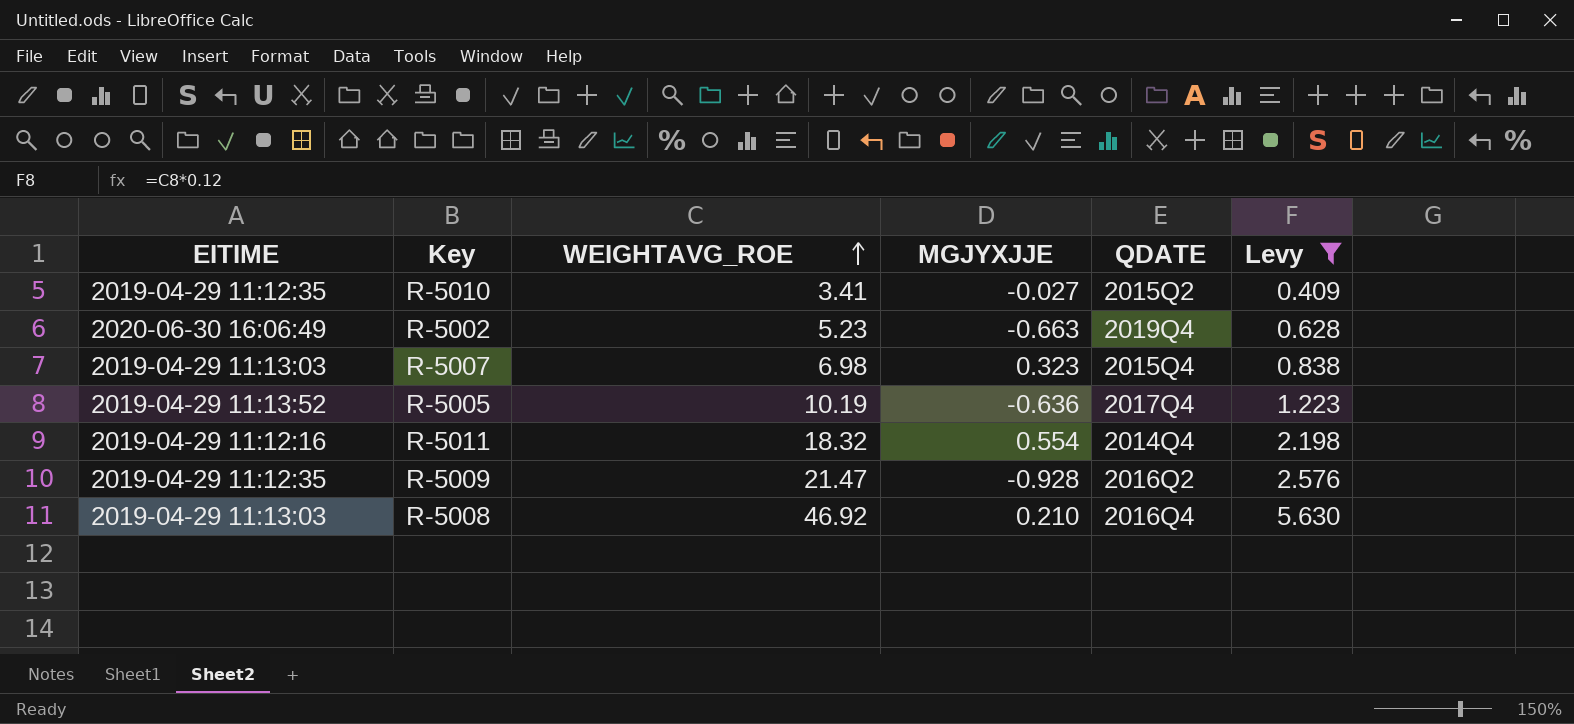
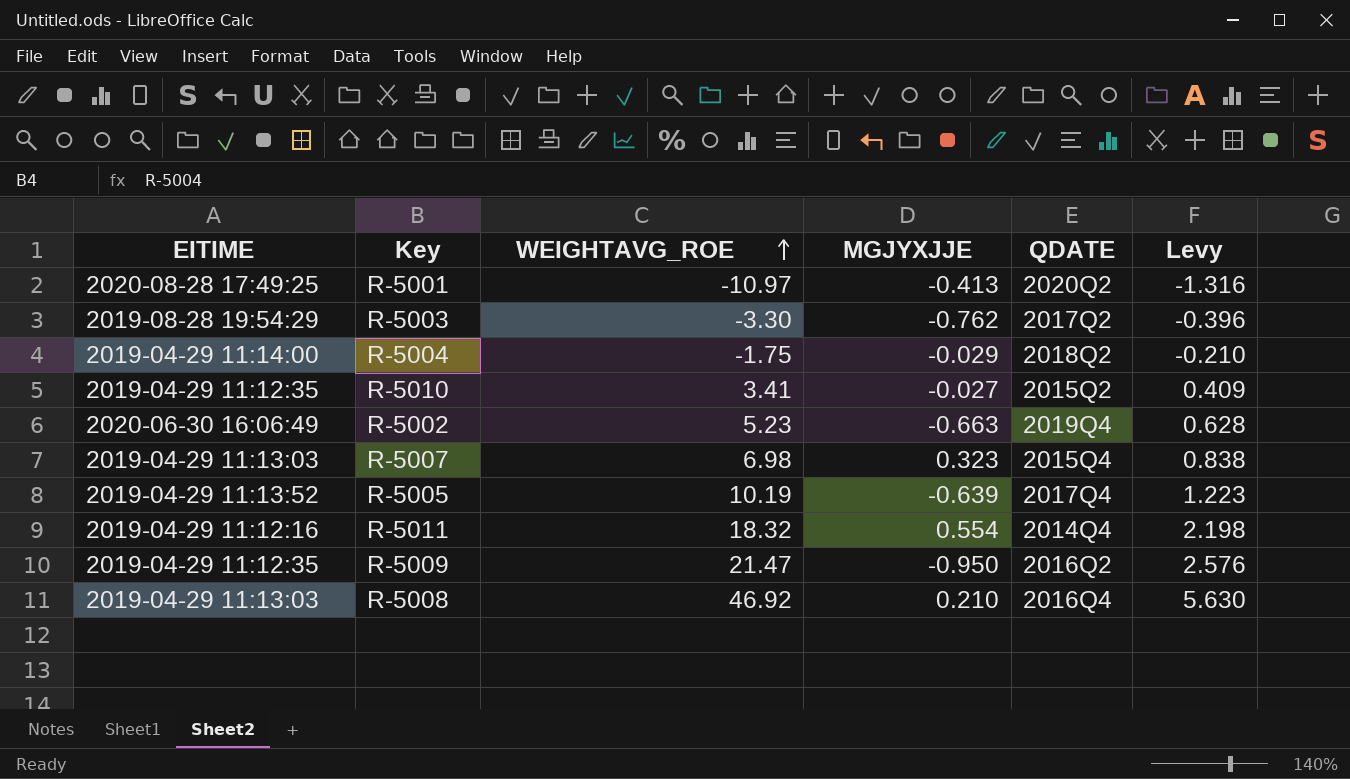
filter: Levy >= 0.409 -> none
R-5005 | MGJYXJJE: -0.636 -> -0.639
R-5009 | MGJYXJJE: -0.928 -> -0.950

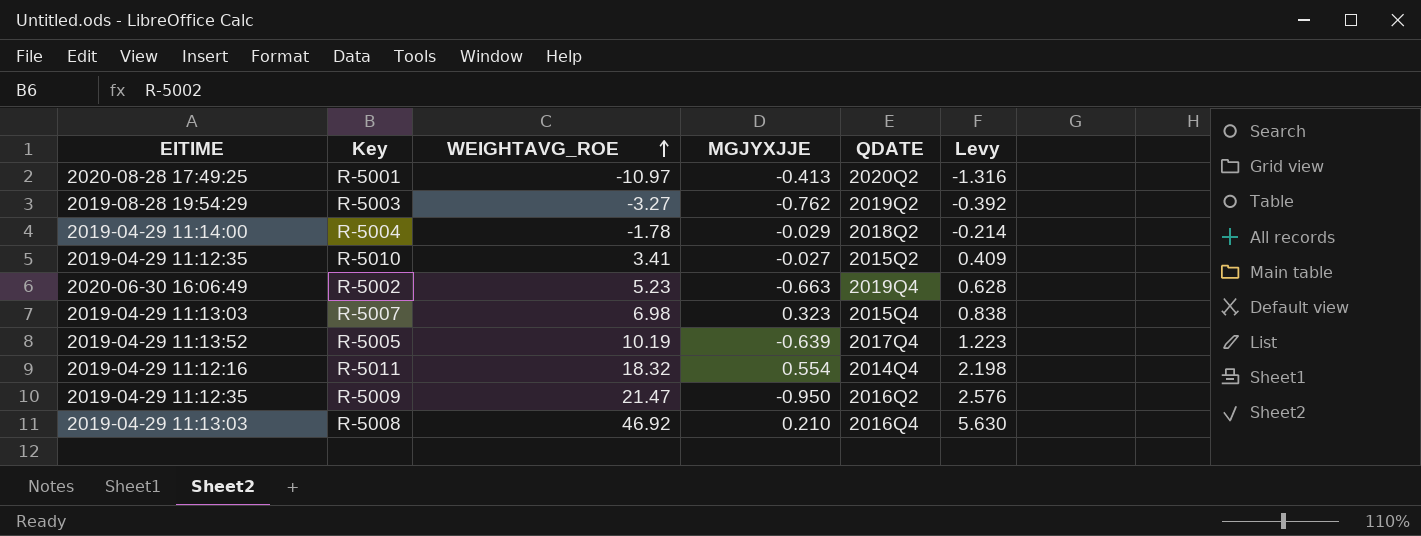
R-5003 | WEIGHTAVG_ROE: -3.30 -> -3.27
R-5003 | QDATE: 2017Q2 -> 2019Q2
R-5003 | Levy: -0.396 -> -0.392
R-5004 | WEIGHTAVG_ROE: -1.75 -> -1.78
R-5004 | Levy: -0.210 -> -0.214

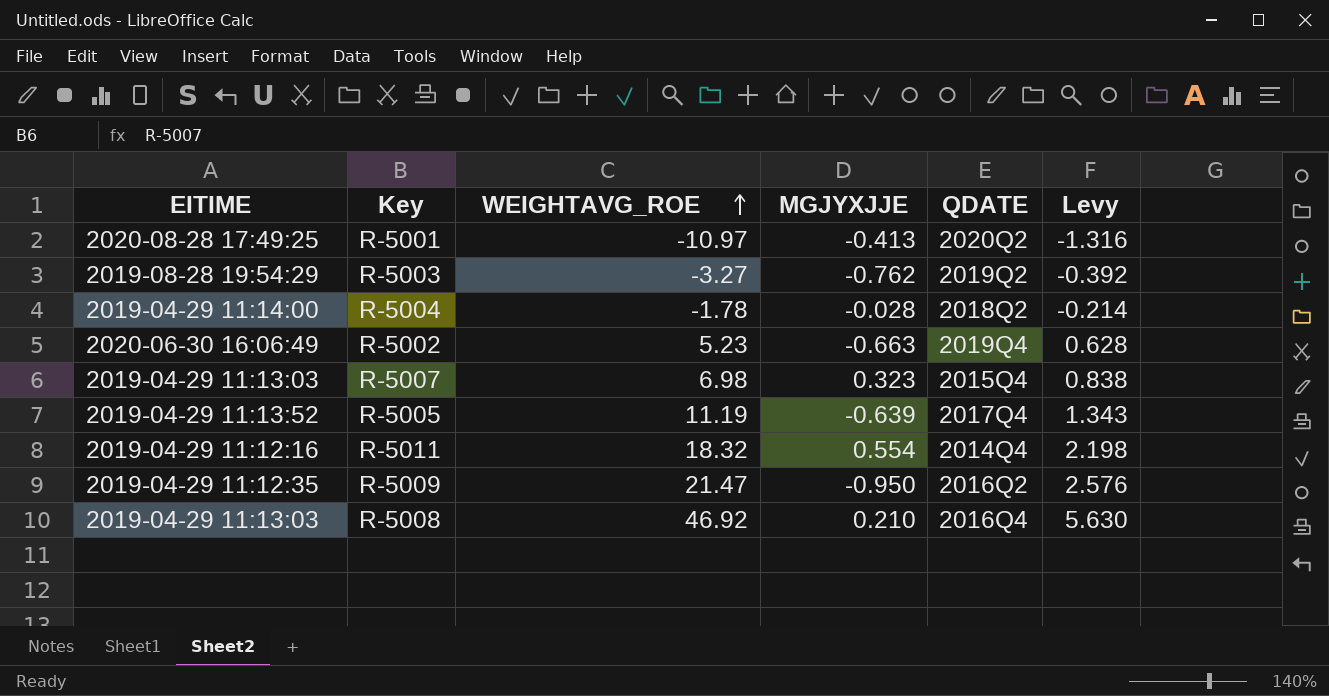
row R-5010: 2019-04-29 11:12:35 | 3.41 | -0.027 | 2015Q2 | 0.409 -> none
R-5004 | MGJYXJJE: -0.029 -> -0.028
R-5005 | WEIGHTAVG_ROE: 10.19 -> 11.19
R-5005 | Levy: 1.223 -> 1.343

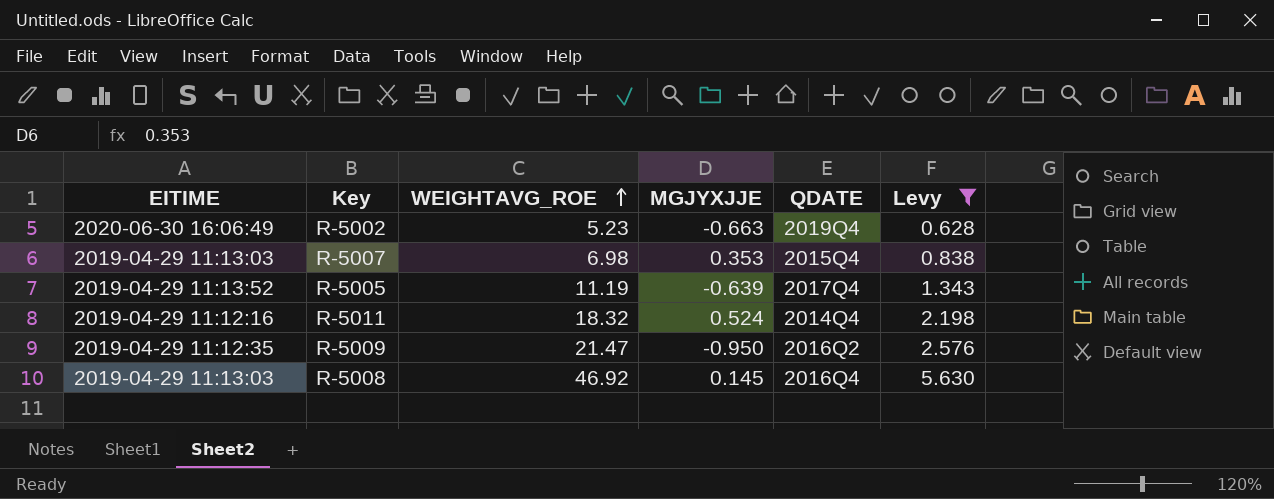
filter: none -> Levy >= 0.628
R-5007 | MGJYXJJE: 0.323 -> 0.353
R-5011 | MGJYXJJE: 0.554 -> 0.524
R-5008 | MGJYXJJE: 0.210 -> 0.145

